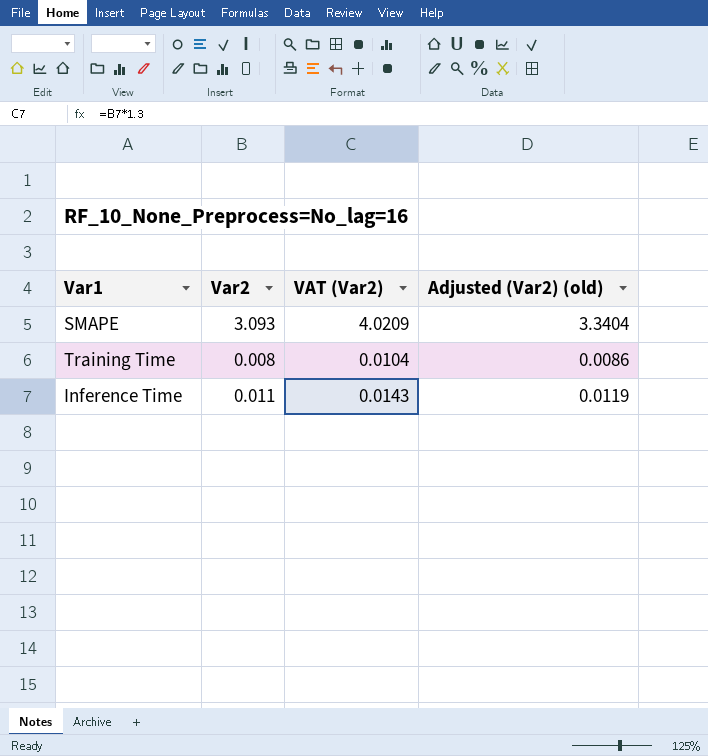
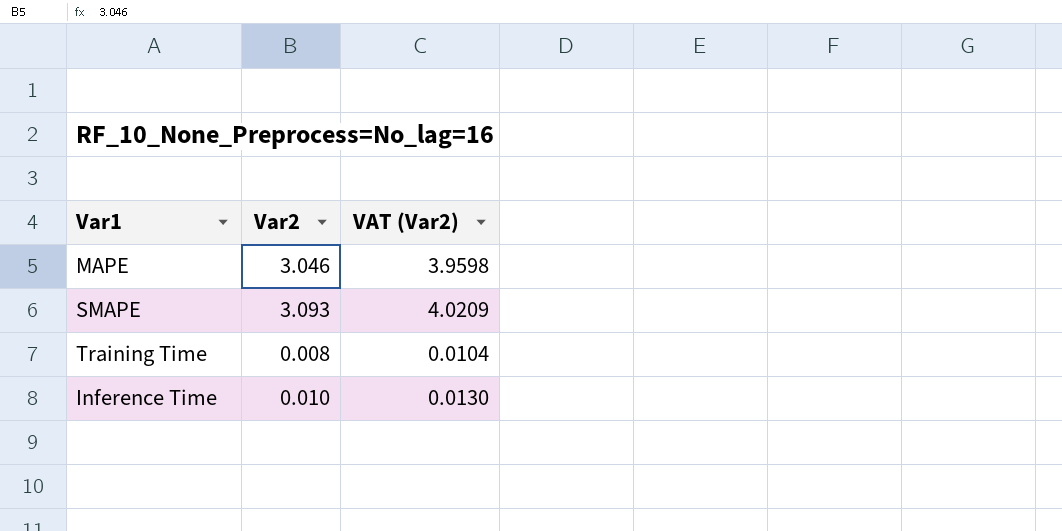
column Adjusted (Var2) (old) | formula: [Var2] * 1.08 -> none
row MAPE: none -> 3.046 | 3.9598
Inference Time | Var2: 0.011 -> 0.010
Inference Time | VAT (Var2): 0.0143 -> 0.0130

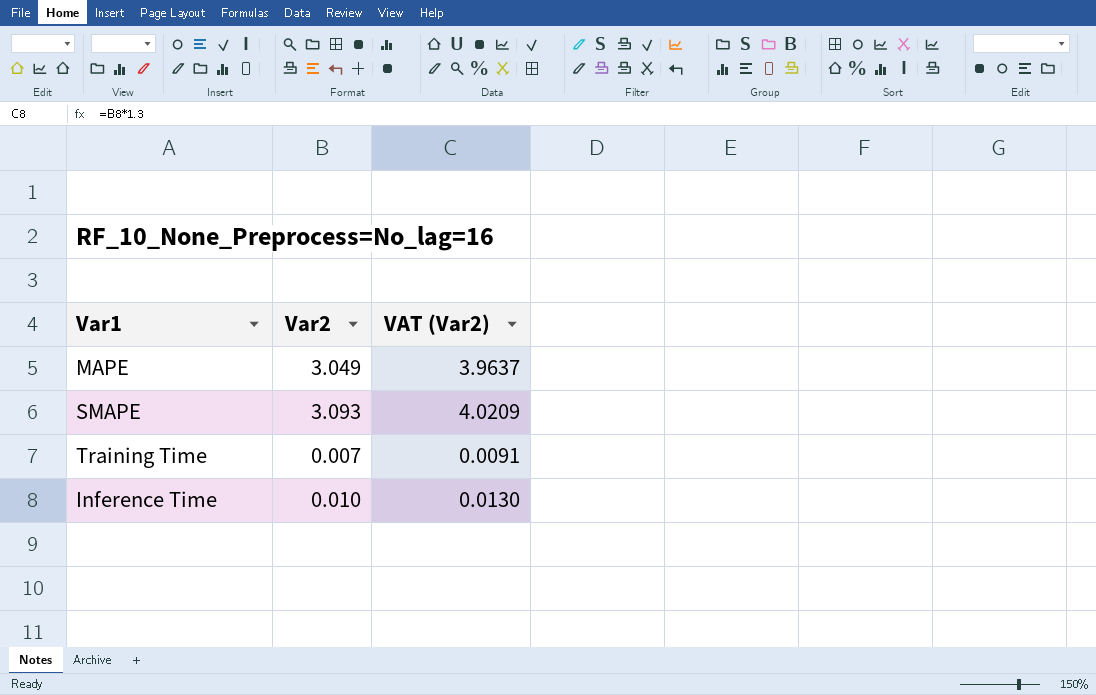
MAPE | Var2: 3.046 -> 3.049
MAPE | VAT (Var2): 3.9598 -> 3.9637
Training Time | Var2: 0.008 -> 0.007
Training Time | VAT (Var2): 0.0104 -> 0.0091

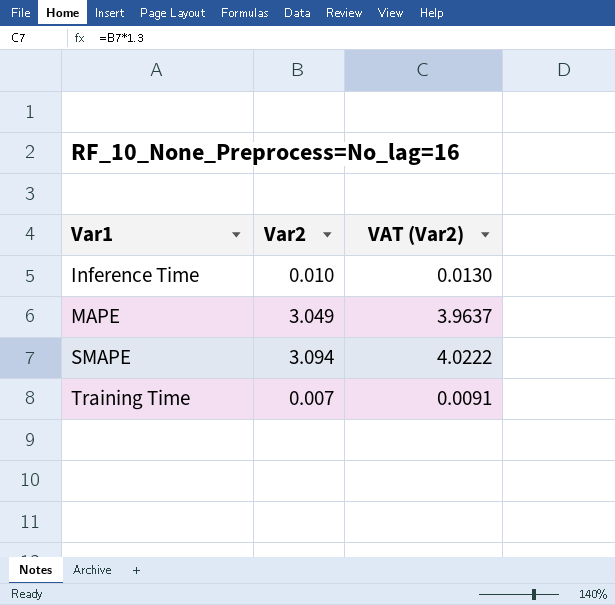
row order: none -> Var1 ascending
SMAPE | Var2: 3.093 -> 3.094
SMAPE | VAT (Var2): 4.0209 -> 4.0222

